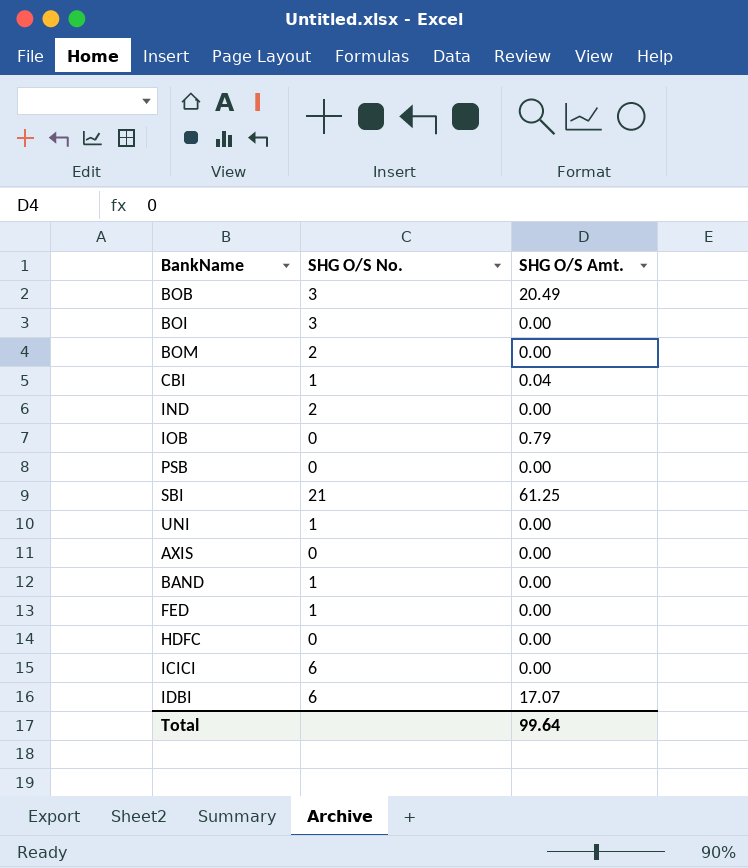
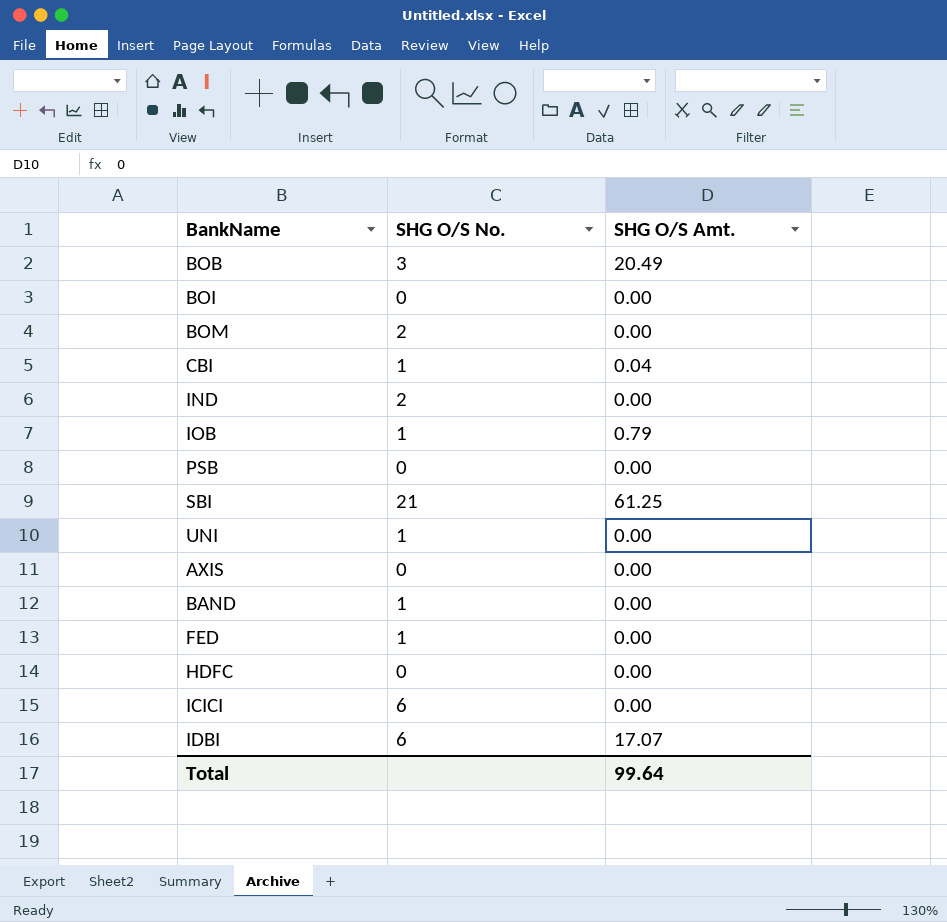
BOI | SHG O/S No.: 3 -> 0
IOB | SHG O/S No.: 0 -> 1

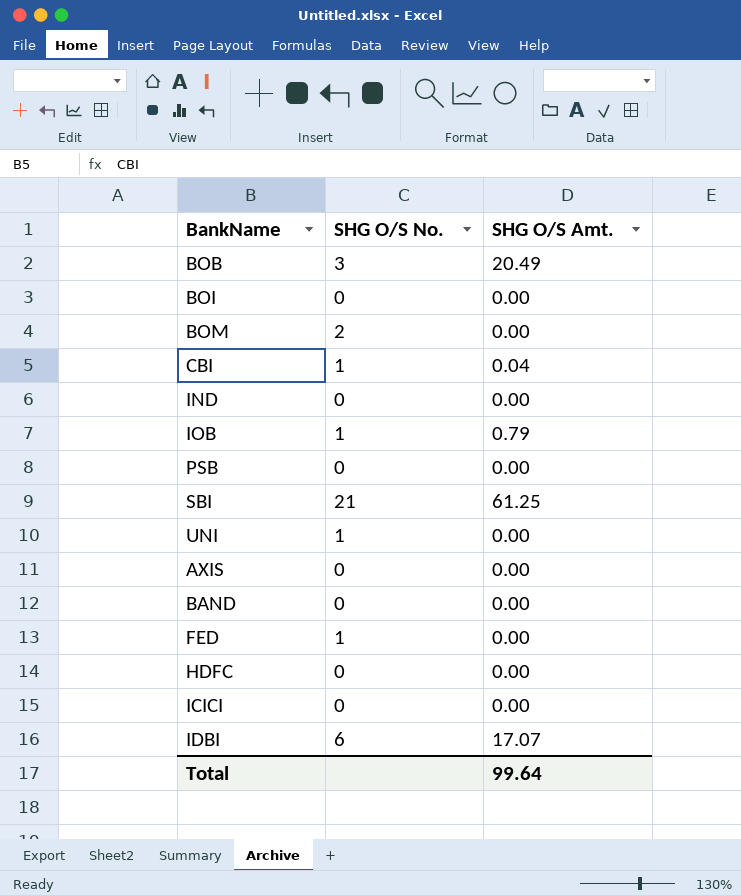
IND | SHG O/S No.: 2 -> 0
BAND | SHG O/S No.: 1 -> 0
ICICI | SHG O/S No.: 6 -> 0

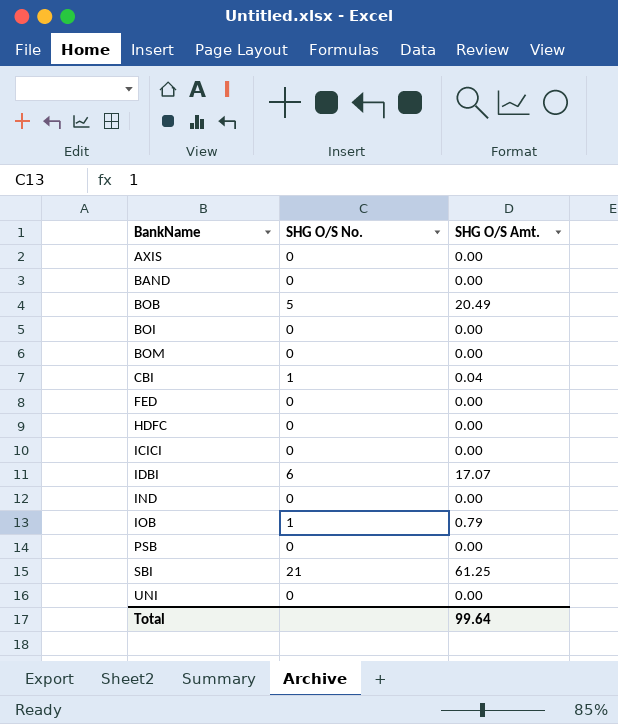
row order: none -> BankName ascending
BOB | SHG O/S No.: 3 -> 5
BOM | SHG O/S No.: 2 -> 0
FED | SHG O/S No.: 1 -> 0
UNI | SHG O/S No.: 1 -> 0

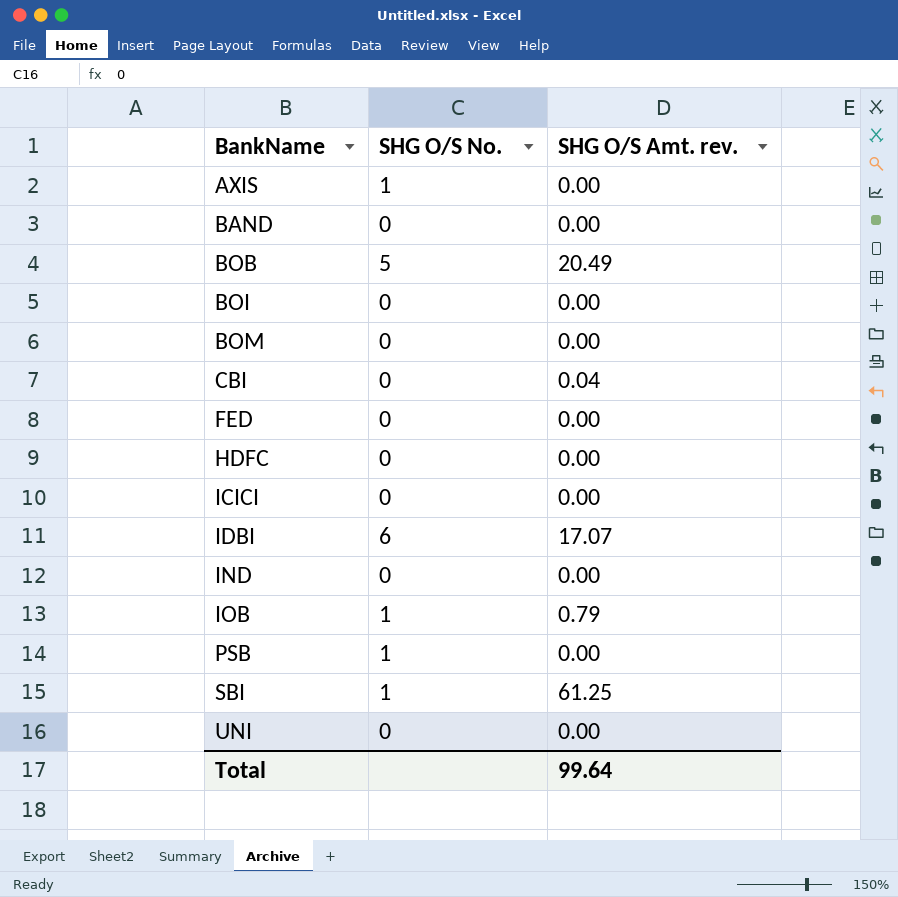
column name: SHG O/S Amt. -> SHG O/S Amt. rev.
AXIS | SHG O/S No.: 0 -> 1
CBI | SHG O/S No.: 1 -> 0
PSB | SHG O/S No.: 0 -> 1
SBI | SHG O/S No.: 21 -> 1

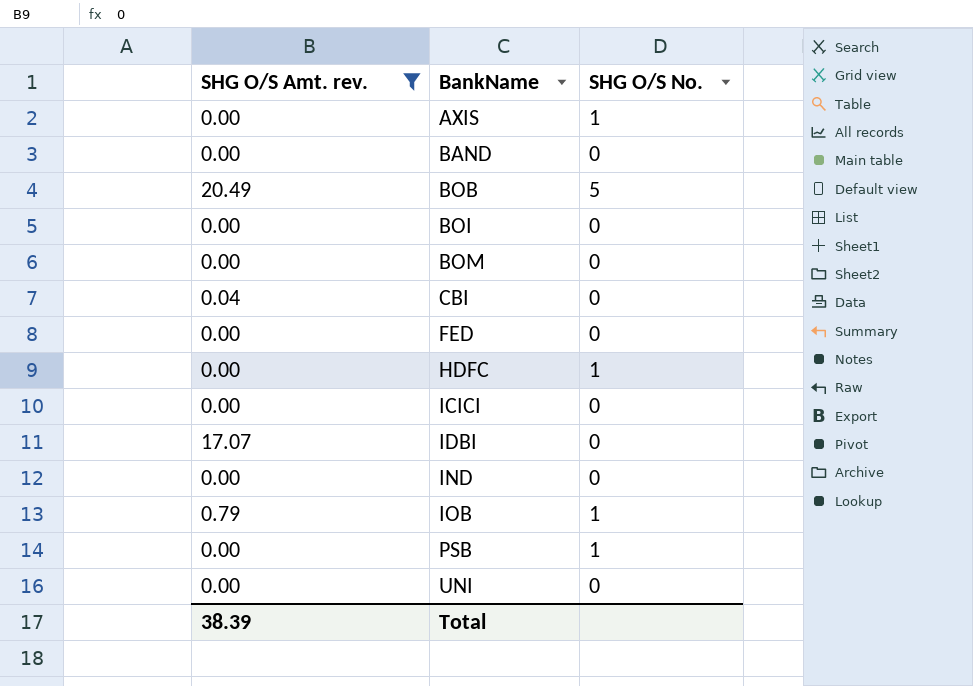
filter: none -> SHG O/S Amt. rev. != 61.25
column SHG O/S Amt. rev. | position: 3 -> 1
HDFC | SHG O/S No.: 0 -> 1
IDBI | SHG O/S No.: 6 -> 0
Total | SHG O/S Amt. rev.: 99.64 -> 38.39

